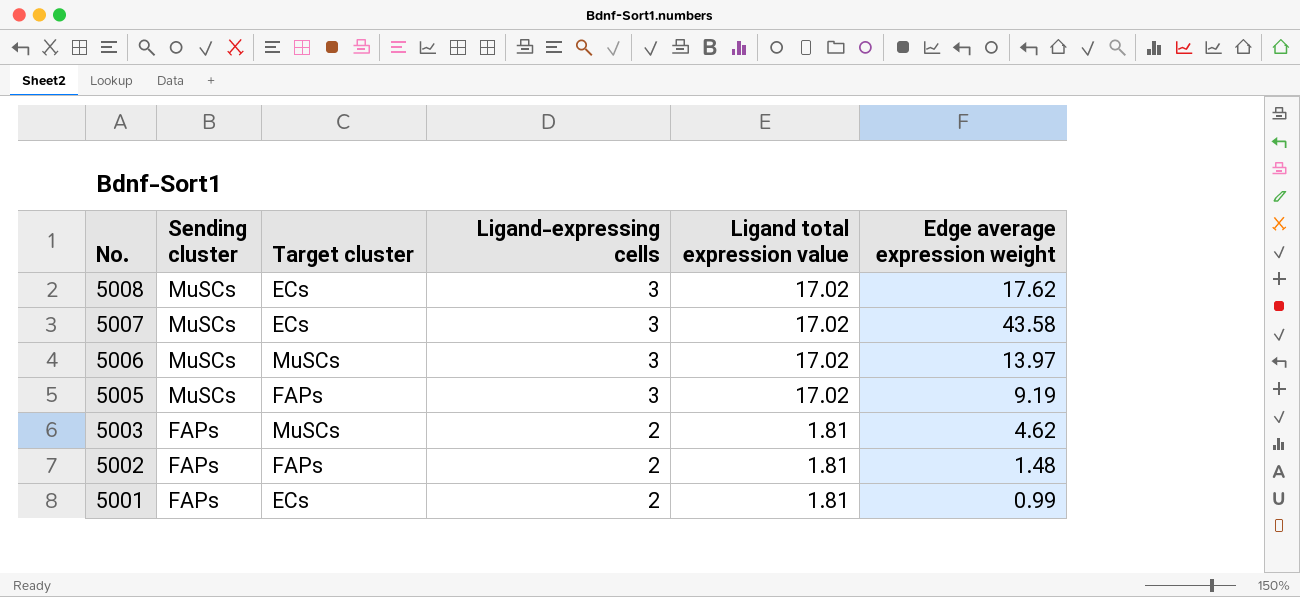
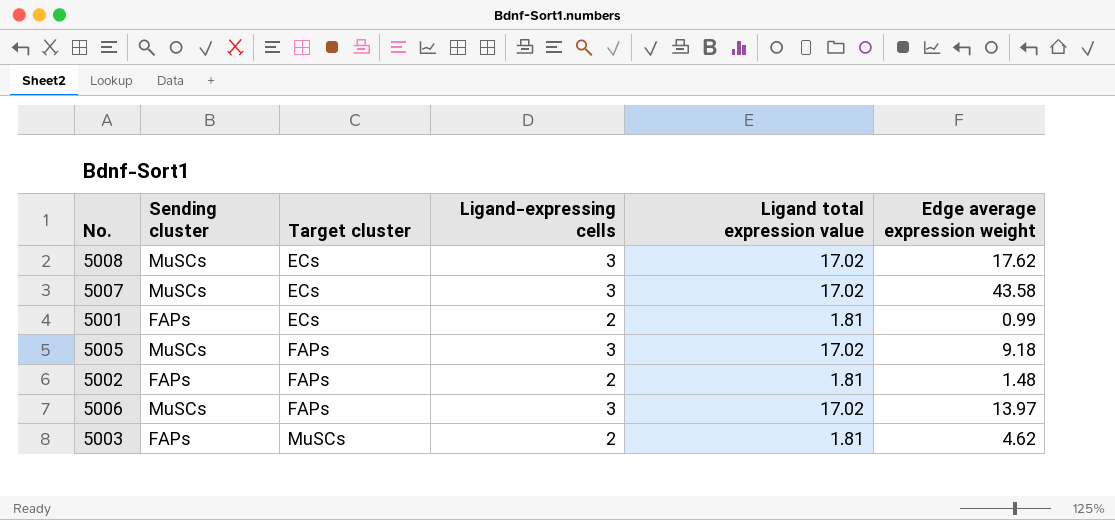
row order: No. descending -> Target cluster ascending
5005 | Edge average expression weight: 9.19 -> 9.18
5006 | Target cluster: MuSCs -> FAPs

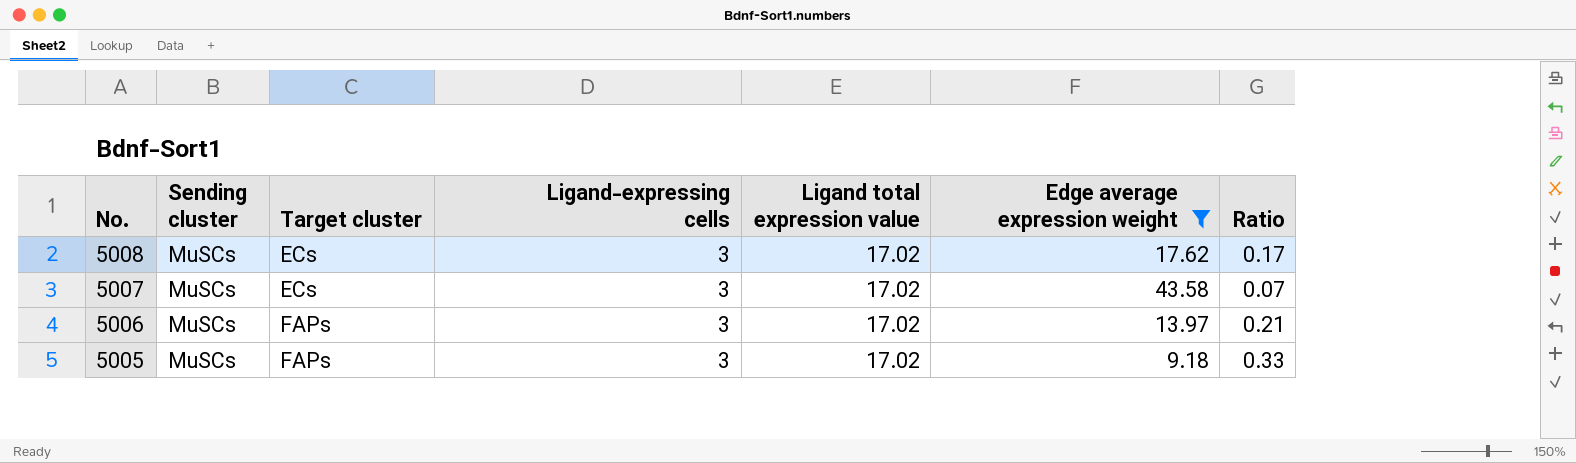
filter: none -> Edge average expression weight >= 9.18
row order: Target cluster ascending -> No. descending
column Ratio | formula: none -> [Ligand-expressing cells] / [Edge average expression weight]

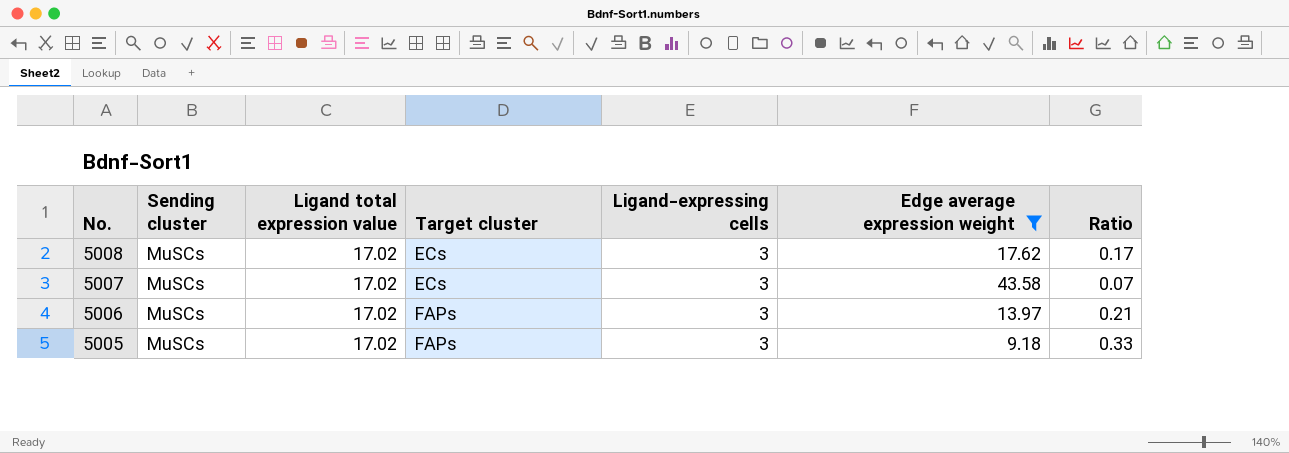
column Ligand total expression value | position: 5 -> 3

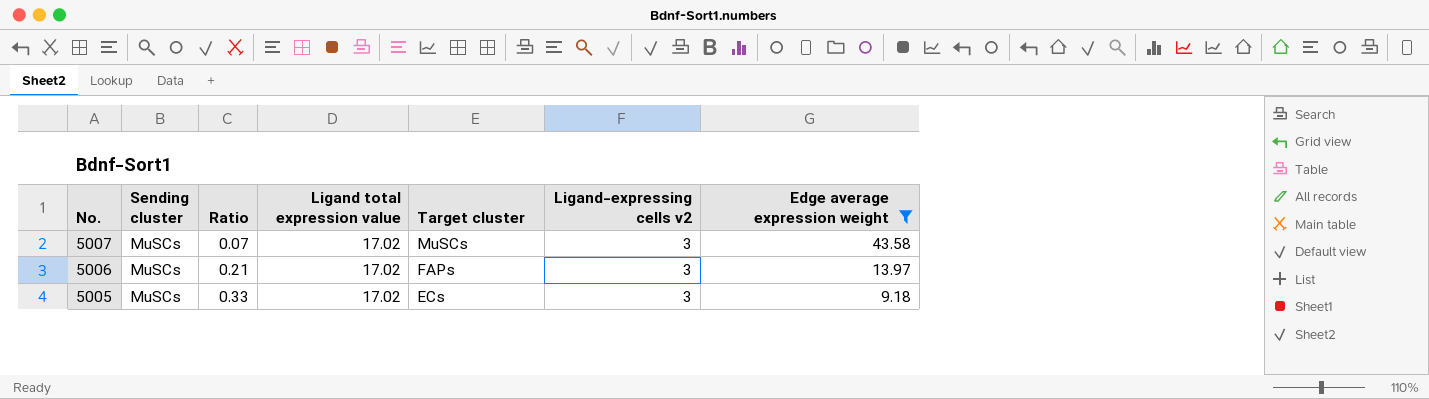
column Ratio | position: 7 -> 3
column name: Ligand-expressing cells -> Ligand-expressing cells v2
row 5008: MuSCs | 17.02 | ECs | 3 | 17.62 | 0.17 -> none
5007 | Target cluster: ECs -> MuSCs
5005 | Target cluster: FAPs -> ECs

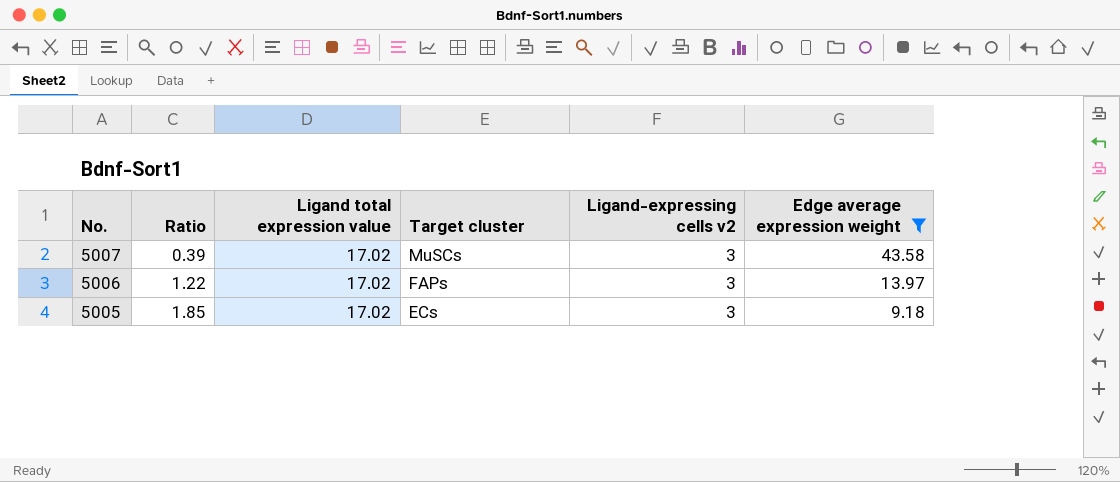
column Sending cluster | position: 2 -> none
column Ratio | formula: [Ligand-expressing cells v2] / [Edge average expression weight] -> [Ligand total expression value] / [Edge average expression weight]

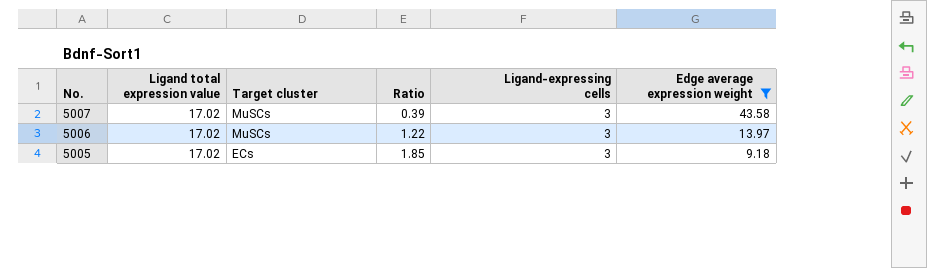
column Ratio | position: 2 -> 4
column name: Ligand-expressing cells v2 -> Ligand-expressing cells
5006 | Target cluster: FAPs -> MuSCs

